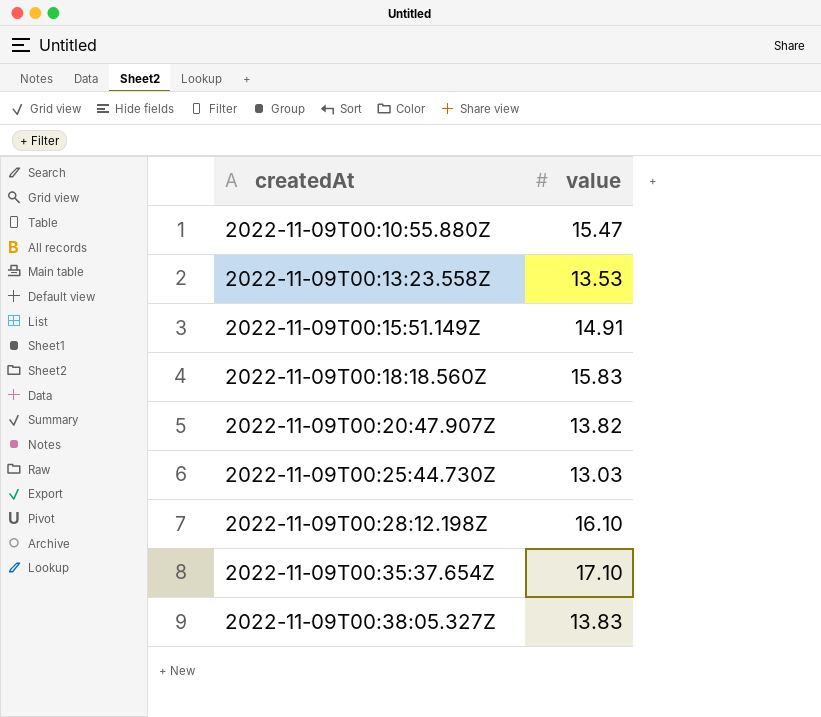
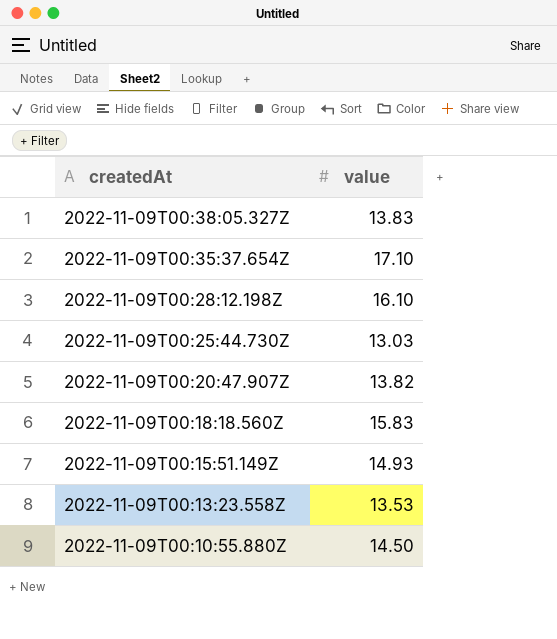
row order: createdAt ascending -> createdAt descending
2022-11-09T00:15:51.149Z | value: 14.91 -> 14.93
2022-11-09T00:10:55.880Z | value: 15.47 -> 14.50

